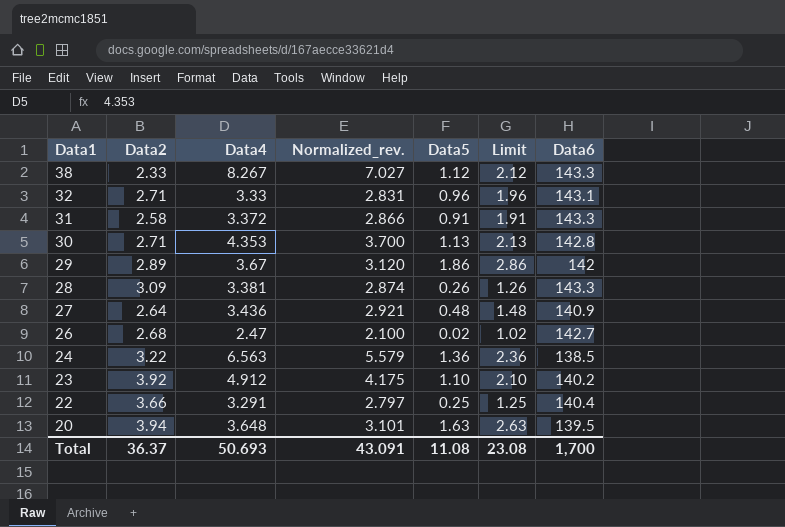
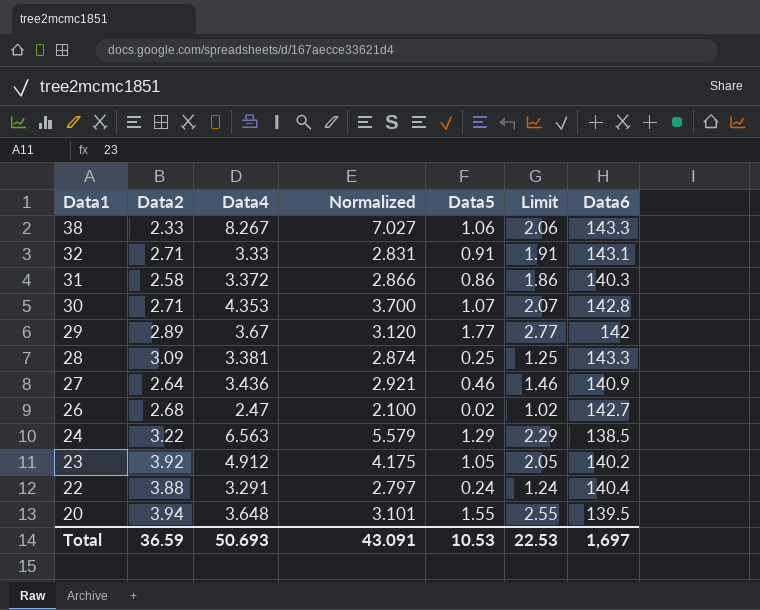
column name: Normalized_rev. -> Normalized
38 | Data5: 1.12 -> 1.06
38 | Limit: 2.12 -> 2.06
32 | Data5: 0.96 -> 0.91
32 | Limit: 1.96 -> 1.91
31 | Data5: 0.91 -> 0.86
31 | Limit: 1.91 -> 1.86
31 | Data6: 143.3 -> 140.3
30 | Data5: 1.13 -> 1.07
30 | Limit: 2.13 -> 2.07
29 | Data5: 1.86 -> 1.77
29 | Limit: 2.86 -> 2.77
28 | Data5: 0.26 -> 0.25
28 | Limit: 1.26 -> 1.25
27 | Data5: 0.48 -> 0.46
27 | Limit: 1.48 -> 1.46
24 | Data5: 1.36 -> 1.29
24 | Limit: 2.36 -> 2.29
23 | Data5: 1.10 -> 1.05
23 | Limit: 2.10 -> 2.05
22 | Data2: 3.66 -> 3.88
22 | Data5: 0.25 -> 0.24
22 | Limit: 1.25 -> 1.24
20 | Data5: 1.63 -> 1.55
20 | Limit: 2.63 -> 2.55
Total | Data2: 36.37 -> 36.59
Total | Data5: 11.08 -> 10.53
Total | Limit: 23.08 -> 22.53
Total | Data6: 1,700 -> 1,697

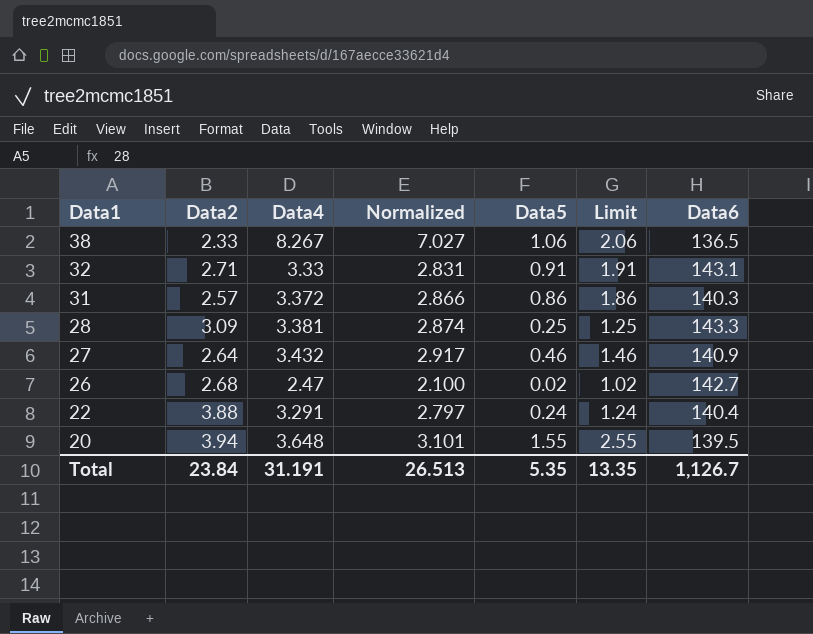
row 30: 2.71 | 4.353 | 3.700 | 1.07 | 2.07 | 142.8 -> none
row 29: 2.89 | 3.67 | 3.120 | 1.77 | 2.77 | 142 -> none
row 24: 3.22 | 6.563 | 5.579 | 1.29 | 2.29 | 138.5 -> none
row 23: 3.92 | 4.912 | 4.175 | 1.05 | 2.05 | 140.2 -> none
38 | Data6: 143.3 -> 136.5
31 | Data2: 2.58 -> 2.57
27 | Data4: 3.436 -> 3.432
27 | Normalized: 2.921 -> 2.917
Total | Data2: 36.59 -> 23.84
Total | Data4: 50.693 -> 31.191
Total | Normalized: 43.091 -> 26.513
Total | Data5: 10.53 -> 5.35
Total | Limit: 22.53 -> 13.35
Total | Data6: 1,697 -> 1,126.7

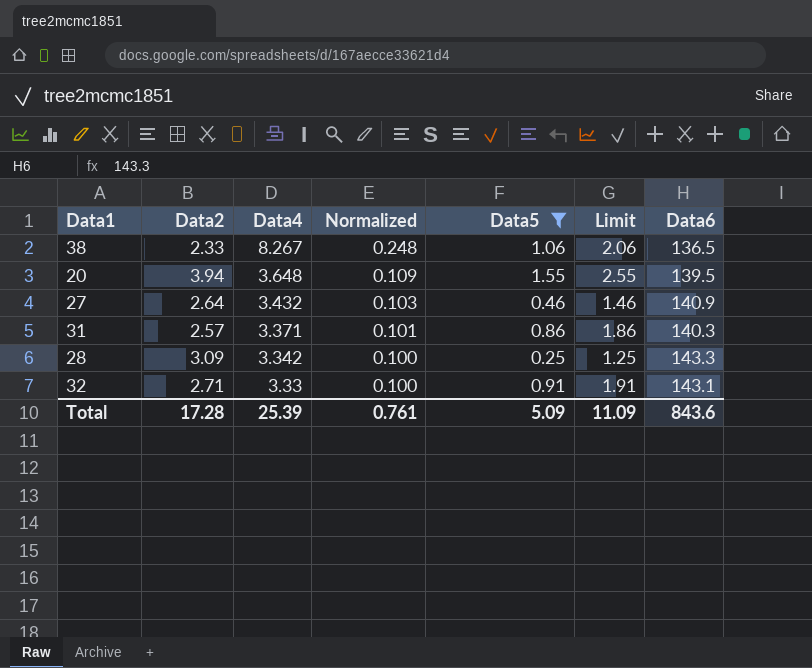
filter: none -> Data5 >= 0.25
row order: Data1 descending -> Data4 descending
column Normalized | formula: [Data4] * 0.85 -> [Data4] * 0.03
31 | Data4: 3.372 -> 3.371
28 | Data4: 3.381 -> 3.342
Total | Data2: 23.84 -> 17.28
Total | Data4: 31.191 -> 25.39
Total | Normalized: 26.513 -> 0.761
Total | Data5: 5.35 -> 5.09
Total | Limit: 13.35 -> 11.09
Total | Data6: 1,126.7 -> 843.6

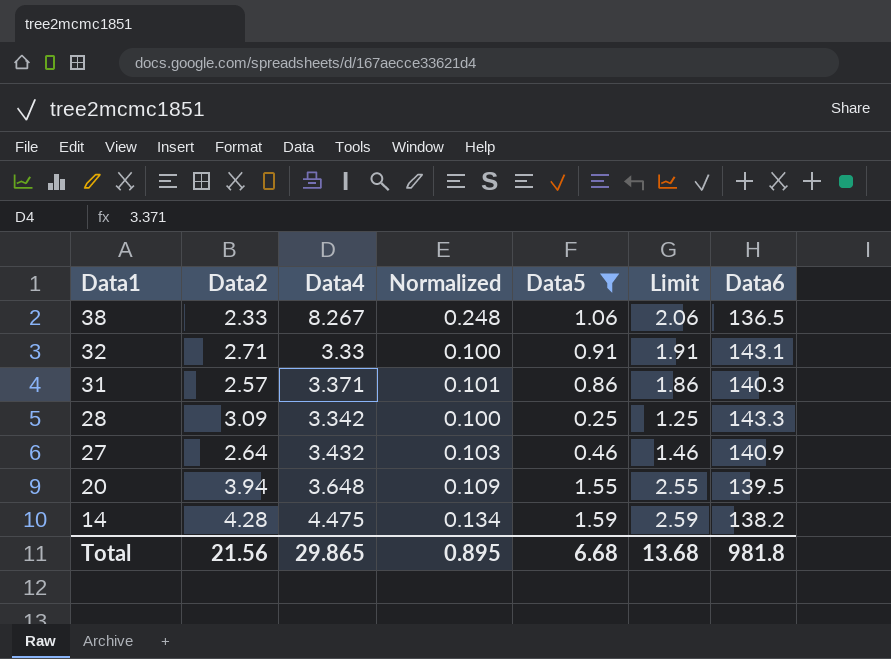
row order: Data4 descending -> Data1 descending
row 14: none -> 4.28 | 4.475 | 0.134 | 1.59 | 2.59 | 138.2
Total | Data2: 17.28 -> 21.56
Total | Data4: 25.39 -> 29.865
Total | Normalized: 0.761 -> 0.895
Total | Data5: 5.09 -> 6.68
Total | Limit: 11.09 -> 13.68
Total | Data6: 843.6 -> 981.8

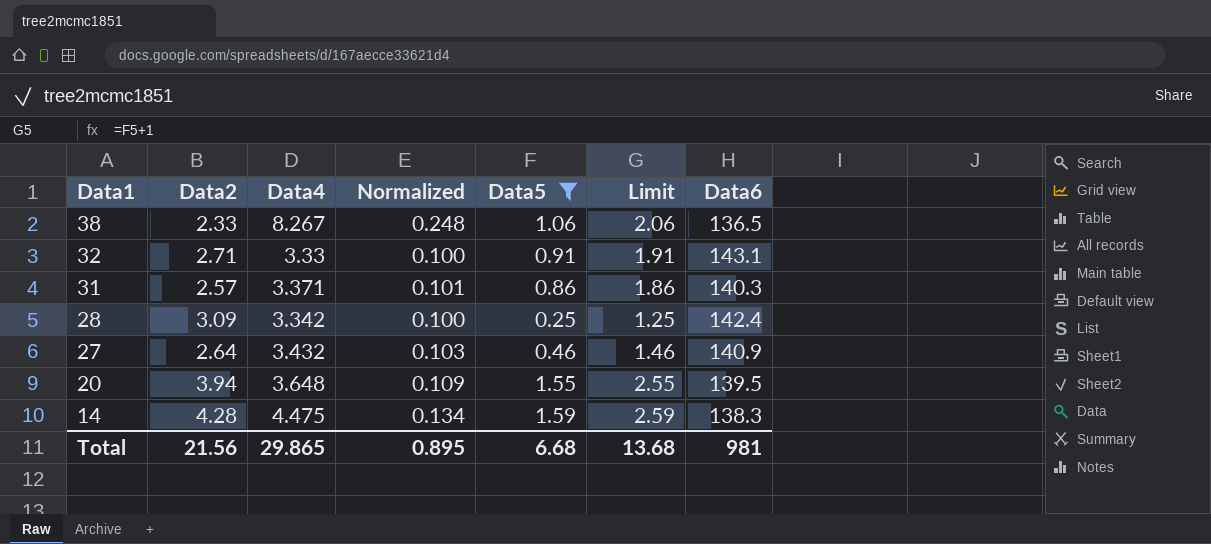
28 | Data6: 143.3 -> 142.4
14 | Data6: 138.2 -> 138.3
Total | Data6: 981.8 -> 981

